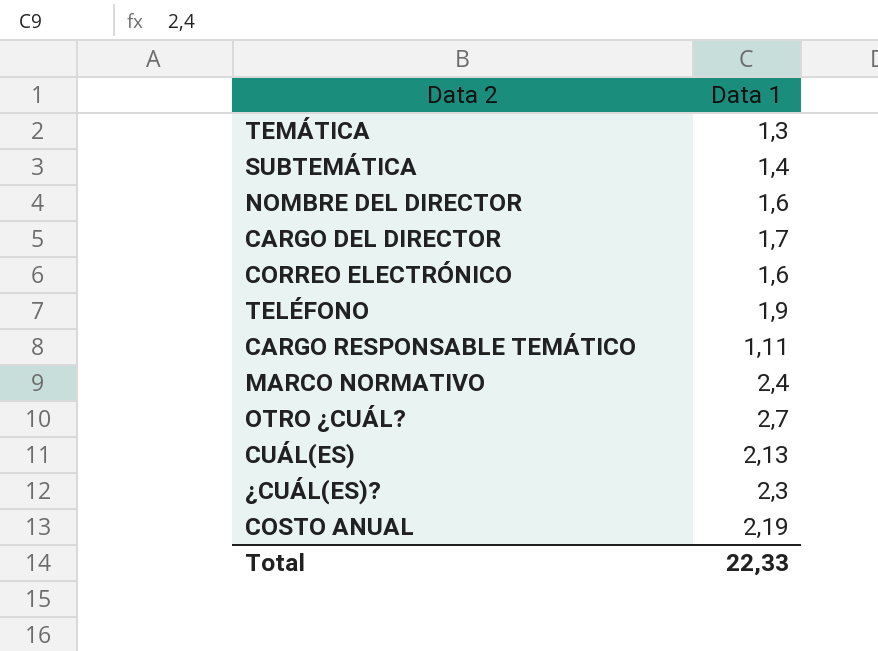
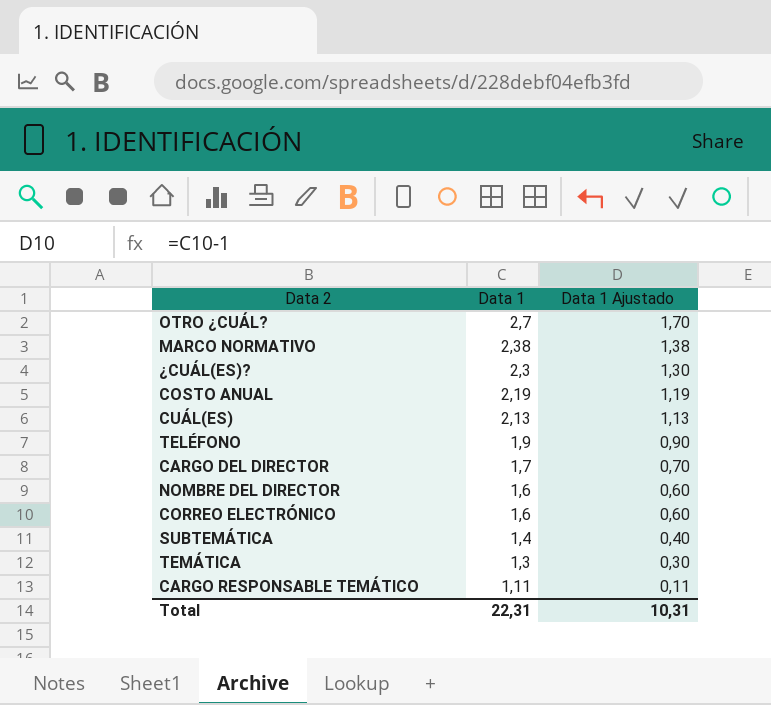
row order: none -> Data 1 descending
column Data 1 Ajustado | formula: none -> [Data 1] - 1
MARCO NORMATIVO | Data 1: 2,4 -> 2,38
Total | Data 1: 22,33 -> 22,31

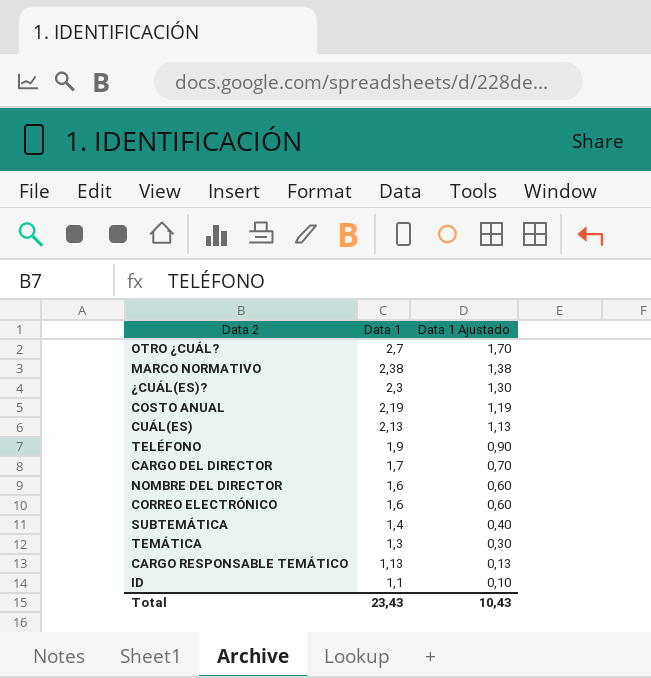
CARGO RESPONSABLE TEMÁTICO | Data 1: 1,11 -> 1,13
CARGO RESPONSABLE TEMÁTICO | Data 1 Ajustado: 0,11 -> 0,13
row ID: none -> 1,1 | 0,10
Total | Data 1: 22,31 -> 23,43
Total | Data 1 Ajustado: 10,31 -> 10,43

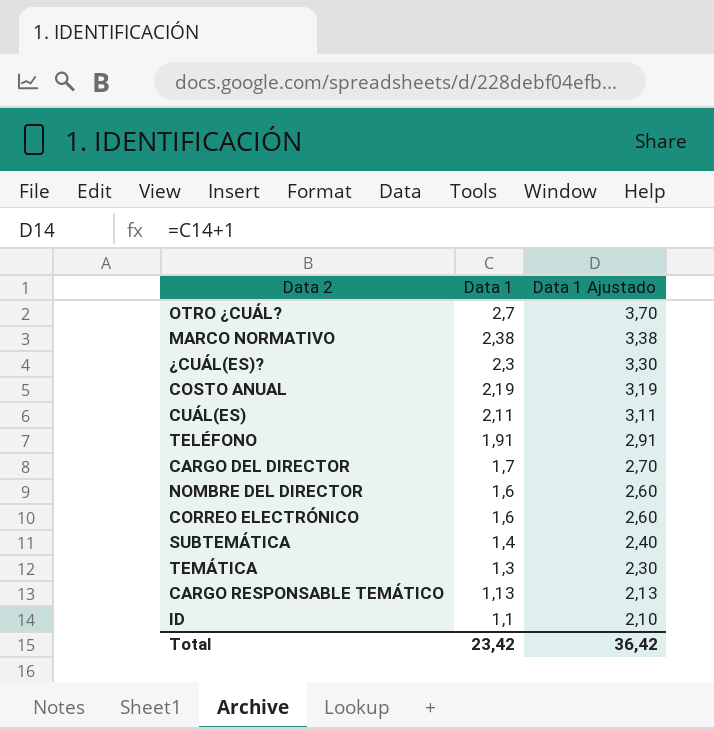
column Data 1 Ajustado | formula: [Data 1] - 1 -> [Data 1] + 1
CUÁL(ES) | Data 1: 2,13 -> 2,11
TELÉFONO | Data 1: 1,9 -> 1,91
Total | Data 1: 23,43 -> 23,42
Total | Data 1 Ajustado: 10,43 -> 36,42

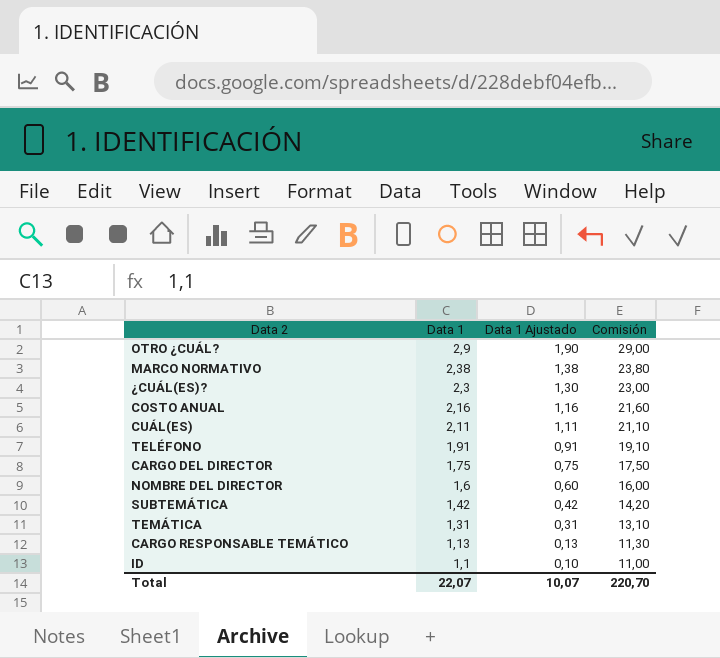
column Data 1 Ajustado | formula: [Data 1] + 1 -> [Data 1] - 1
column Comisión | formula: none -> [Data 1] * 10
row CORREO ELECTRÓNICO: 1,6 | 2,60 -> none
OTRO ¿CUÁL? | Data 1: 2,7 -> 2,9
COSTO ANUAL | Data 1: 2,19 -> 2,16
CARGO DEL DIRECTOR | Data 1: 1,7 -> 1,75
SUBTEMÁTICA | Data 1: 1,4 -> 1,42
TEMÁTICA | Data 1: 1,3 -> 1,31
Total | Data 1: 23,42 -> 22,07
Total | Data 1 Ajustado: 36,42 -> 10,07

